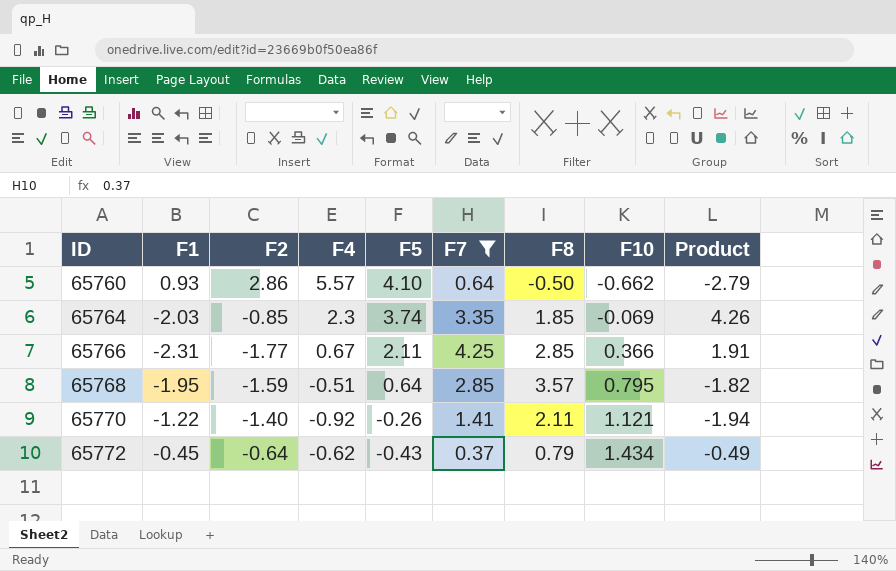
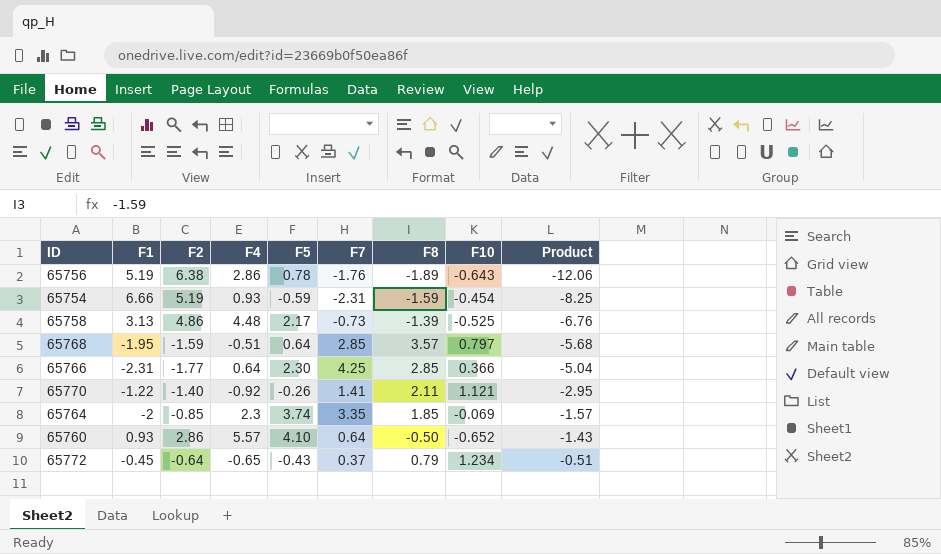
filter: F7 >= 0.37 -> none
row order: ID ascending -> Product ascending
column Product | formula: [F4] * [F8] -> [F2] * [F8]
65768 | F10: 0.795 -> 0.797
65766 | F4: 0.67 -> 0.64
65766 | F5: 2.11 -> 2.30
65764 | F1: -2.03 -> -2
65760 | F10: -0.662 -> -0.652
65772 | F4: -0.62 -> -0.65
65772 | F10: 1.434 -> 1.234

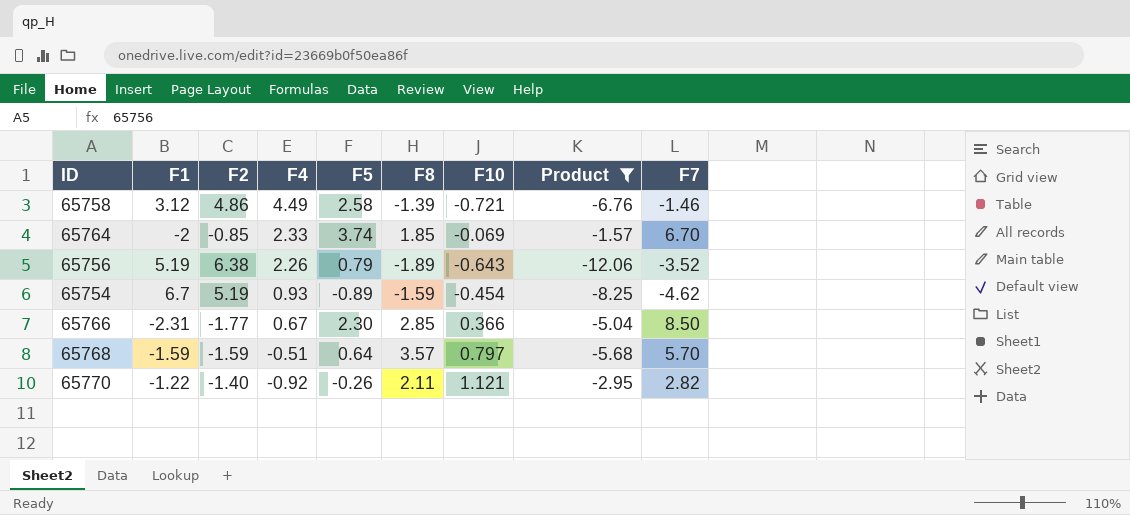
filter: none -> Product <= -1.57
row order: Product ascending -> F4 descending
column F7 | position: 6 -> 9
65758 | F1: 3.13 -> 3.12
65758 | F4: 4.48 -> 4.49
65758 | F5: 2.17 -> 2.58
65758 | F10: -0.525 -> -0.721
65758 | F7: -0.73 -> -1.46
65764 | F4: 2.3 -> 2.33
65764 | F7: 3.35 -> 6.70
65756 | F4: 2.86 -> 2.26
65756 | F5: 0.78 -> 0.79
65756 | F7: -1.76 -> -3.52
65754 | F1: 6.66 -> 6.7
65754 | F5: -0.59 -> -0.89
65754 | F7: -2.31 -> -4.62
65766 | F4: 0.64 -> 0.67
65766 | F7: 4.25 -> 8.50
65768 | F1: -1.95 -> -1.59
65768 | F7: 2.85 -> 5.70
65770 | F7: 1.41 -> 2.82

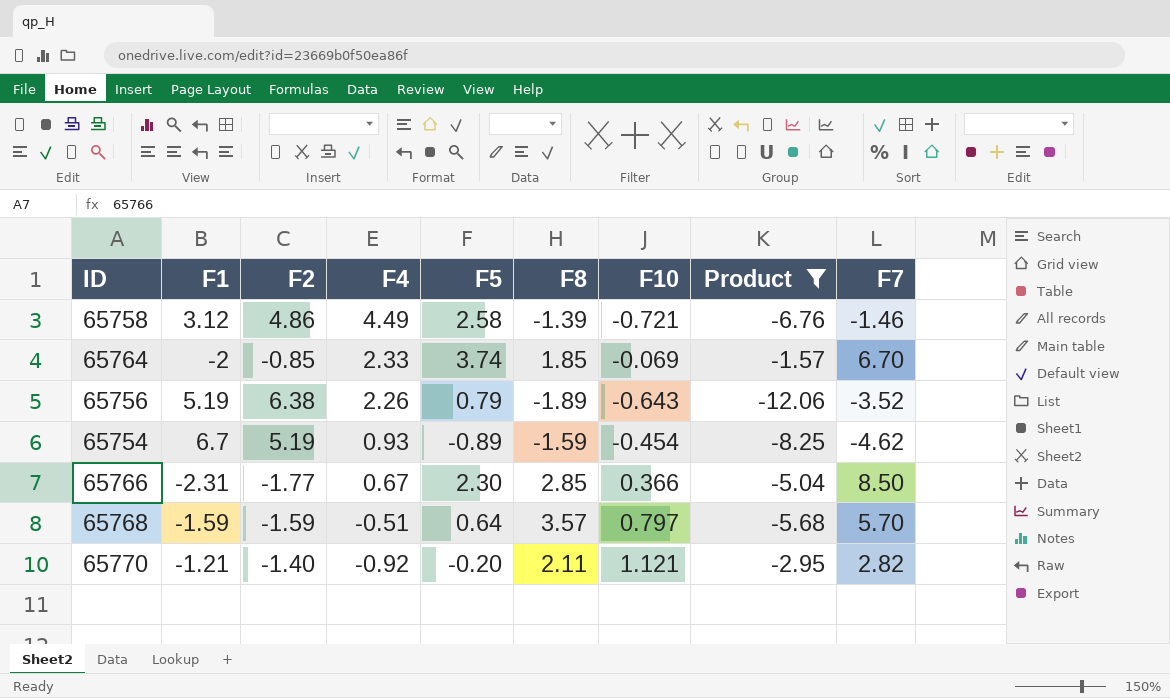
65770 | F1: -1.22 -> -1.21
65770 | F5: -0.26 -> -0.20

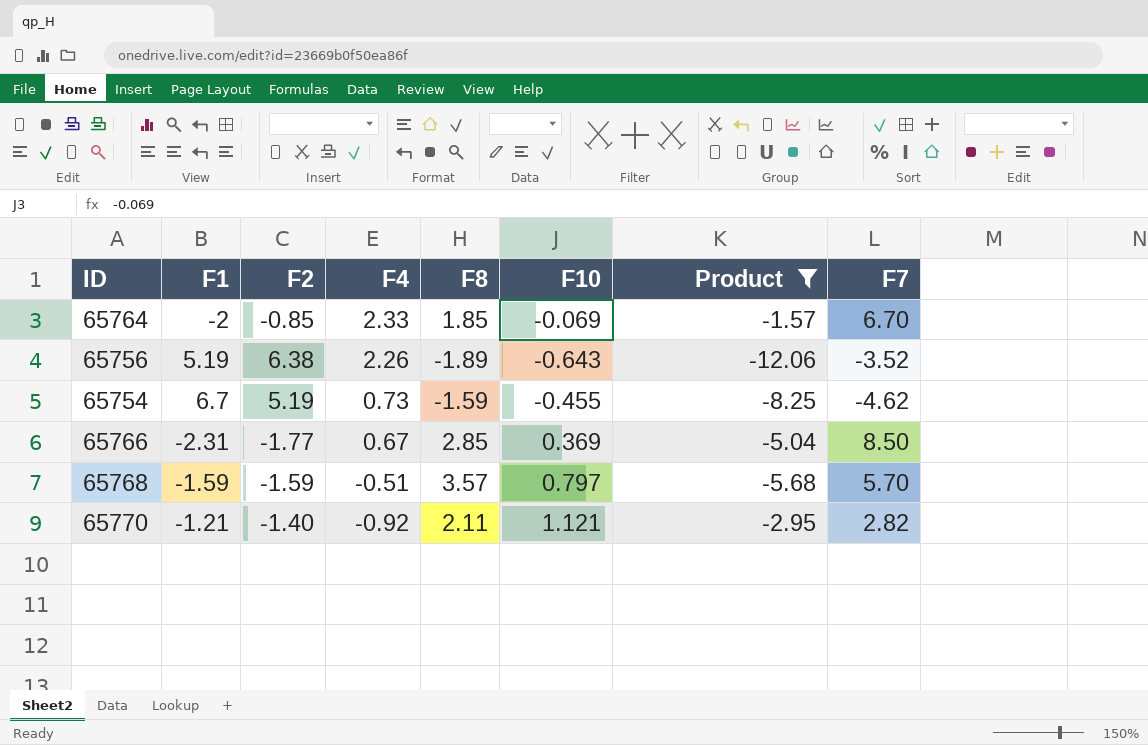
column F5 | position: 5 -> none
row 65758: 3.12 | 4.86 | 4.49 | 2.58 | -1.39 | -0.721 | -6.76 | -1.46 -> none
65754 | F4: 0.93 -> 0.73
65754 | F10: -0.454 -> -0.455
65766 | F10: 0.366 -> 0.369

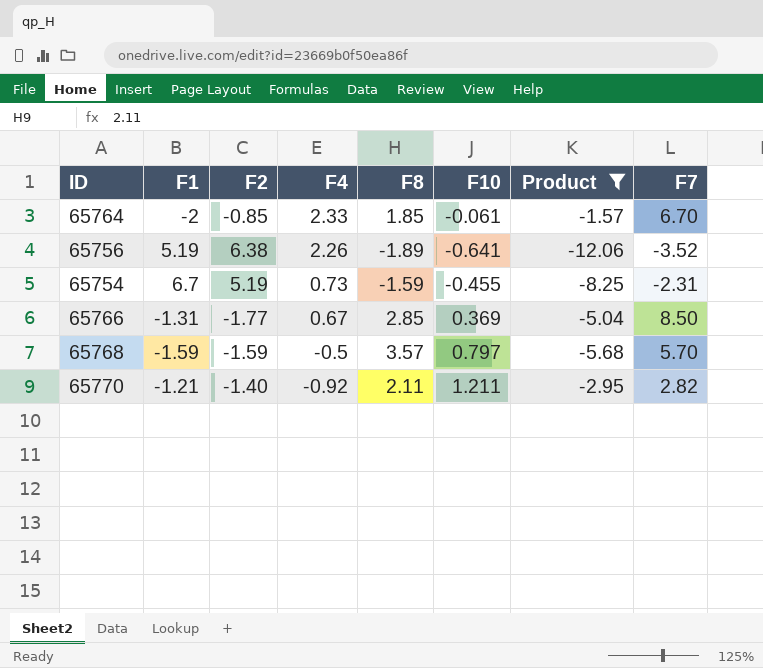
65764 | F10: -0.069 -> -0.061
65756 | F10: -0.643 -> -0.641
65754 | F7: -4.62 -> -2.31
65766 | F1: -2.31 -> -1.31
65768 | F4: -0.51 -> -0.5
65770 | F10: 1.121 -> 1.211

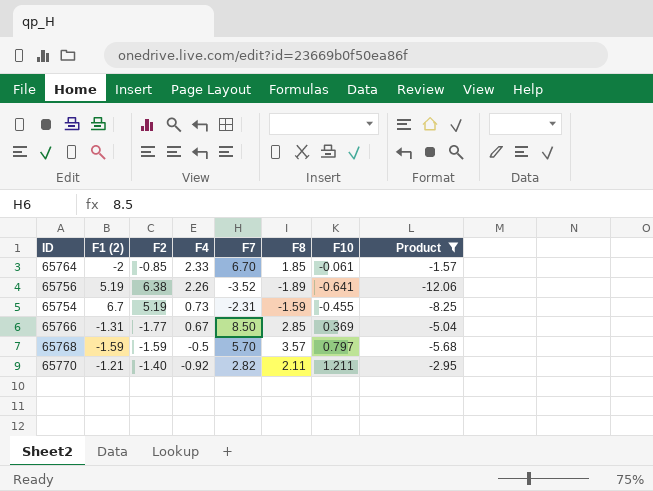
column name: F1 -> F1 (2)
column F7 | position: 8 -> 5

